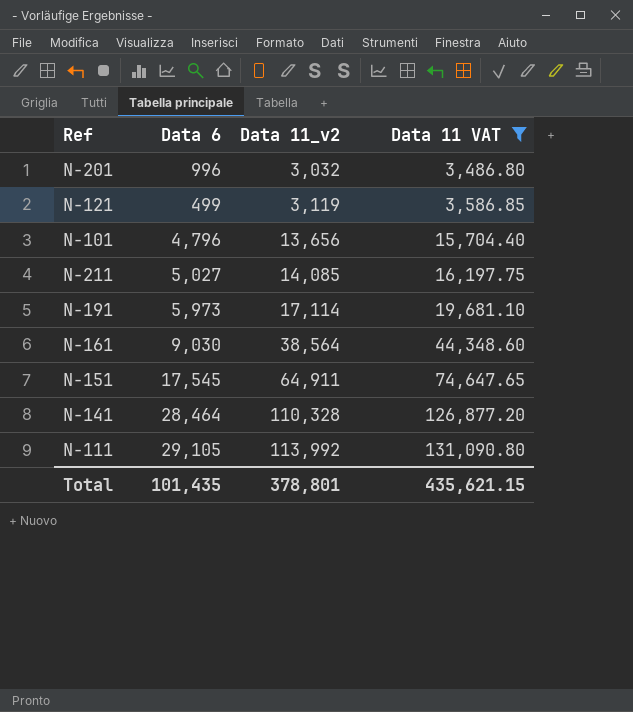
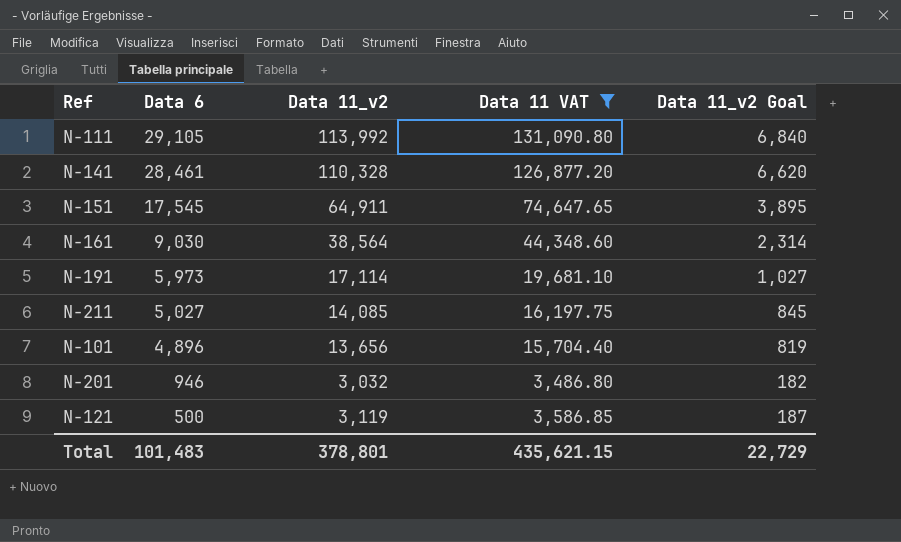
row order: Data 11_v2 ascending -> Data 6 descending
column Data 11_v2 Goal | formula: none -> [Data 11_v2] * 0.06
N-141 | Data 6: 28,464 -> 28,461
N-101 | Data 6: 4,796 -> 4,896
N-201 | Data 6: 996 -> 946
N-121 | Data 6: 499 -> 500
Total | Data 6: 101,435 -> 101,483

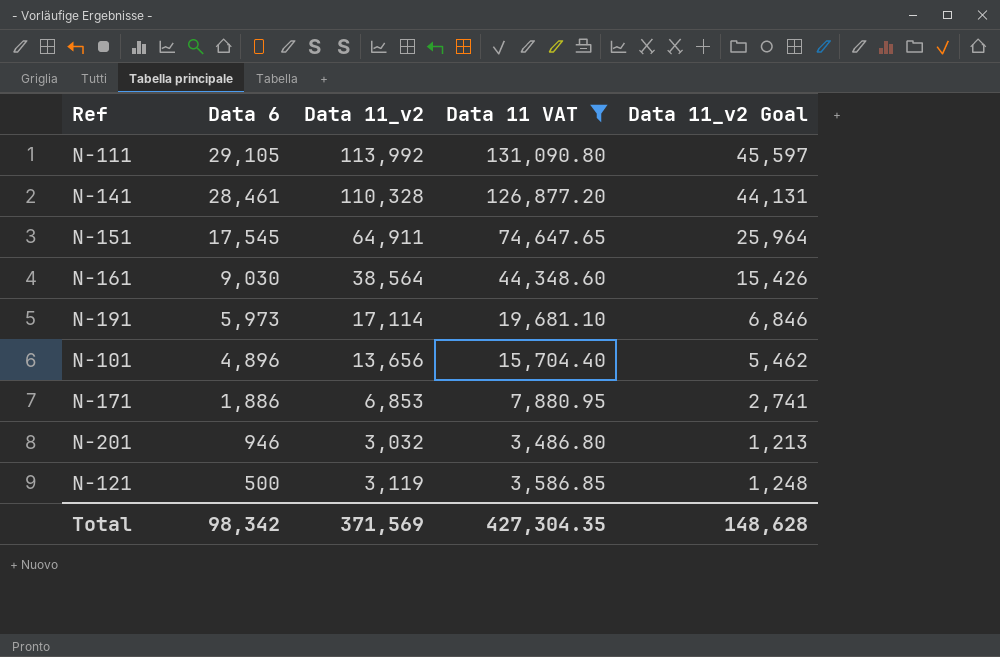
column Data 11_v2 Goal | formula: [Data 11_v2] * 0.06 -> [Data 11_v2] * 0.4
row N-211: 5,027 | 14,085 | 16,197.75 | 845 -> none
row N-171: none -> 1,886 | 6,853 | 7,880.95 | 2,741
Total | Data 6: 101,483 -> 98,342
Total | Data 11_v2: 378,801 -> 371,569
Total | Data 11 VAT: 435,621.15 -> 427,304.35
Total | Data 11_v2 Goal: 22,729 -> 148,628

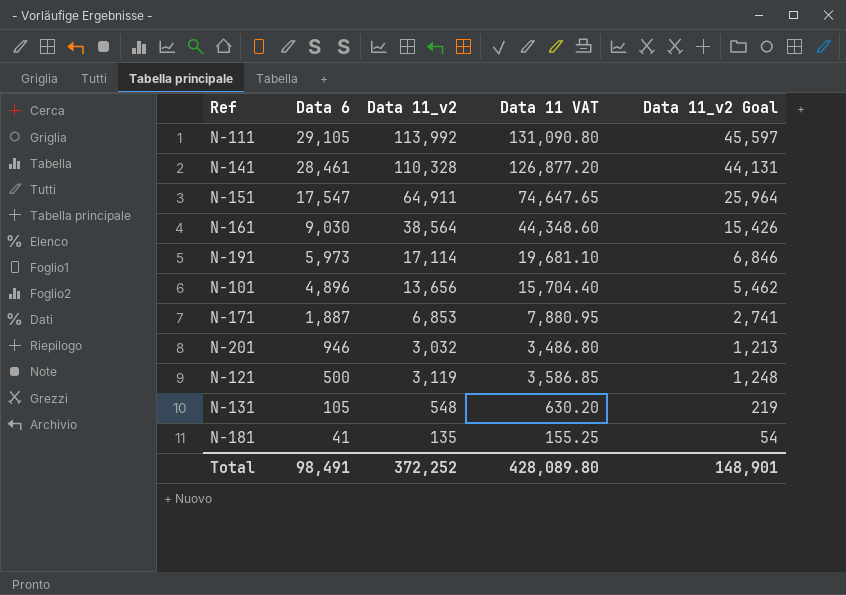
filter: Data 11 VAT >= 3,486.80 -> none
N-151 | Data 6: 17,545 -> 17,547
N-171 | Data 6: 1,886 -> 1,887
Total | Data 6: 98,342 -> 98,491
Total | Data 11_v2: 371,569 -> 372,252
Total | Data 11 VAT: 427,304.35 -> 428,089.80
Total | Data 11_v2 Goal: 148,628 -> 148,901

